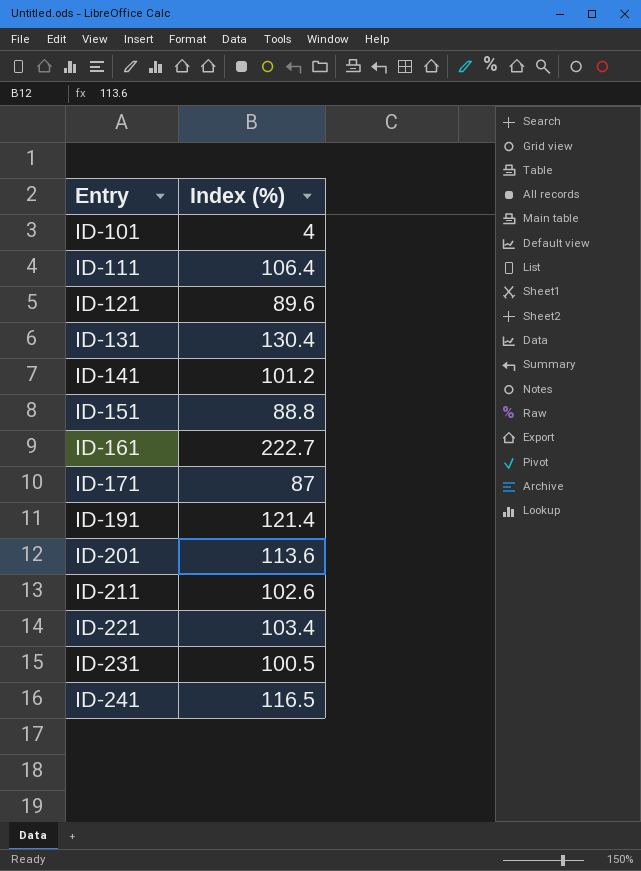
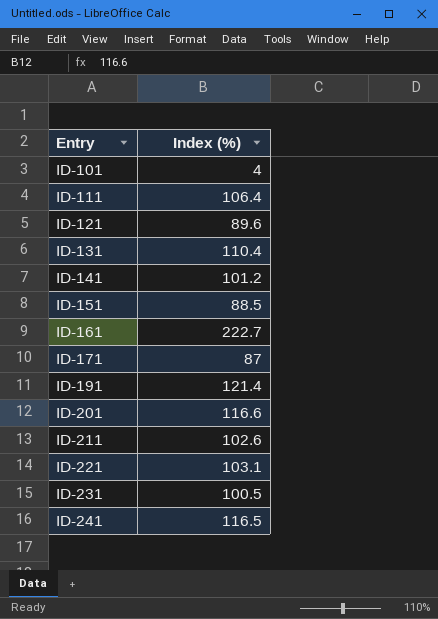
ID-131 | Index (%): 130.4 -> 110.4
ID-151 | Index (%): 88.8 -> 88.5
ID-201 | Index (%): 113.6 -> 116.6
ID-221 | Index (%): 103.4 -> 103.1

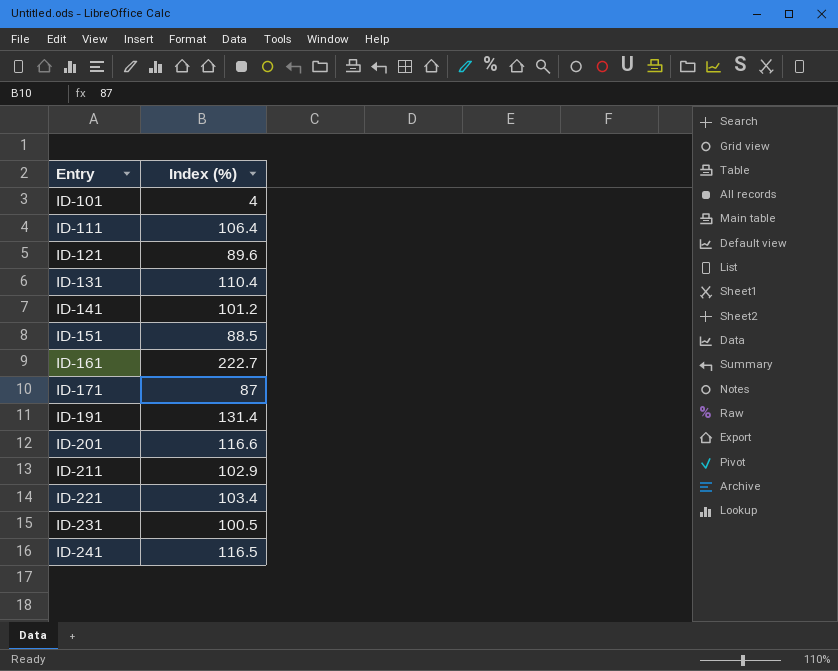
ID-191 | Index (%): 121.4 -> 131.4
ID-211 | Index (%): 102.6 -> 102.9
ID-221 | Index (%): 103.1 -> 103.4

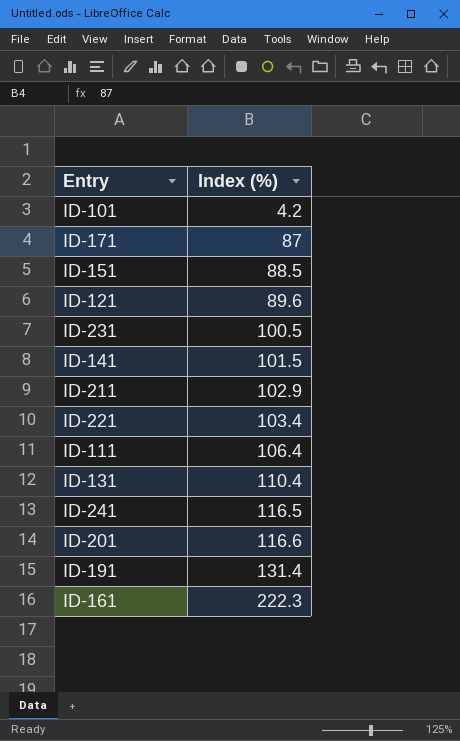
row order: Entry ascending -> Index (%) ascending
ID-101 | Index (%): 4 -> 4.2
ID-141 | Index (%): 101.2 -> 101.5
ID-161 | Index (%): 222.7 -> 222.3

